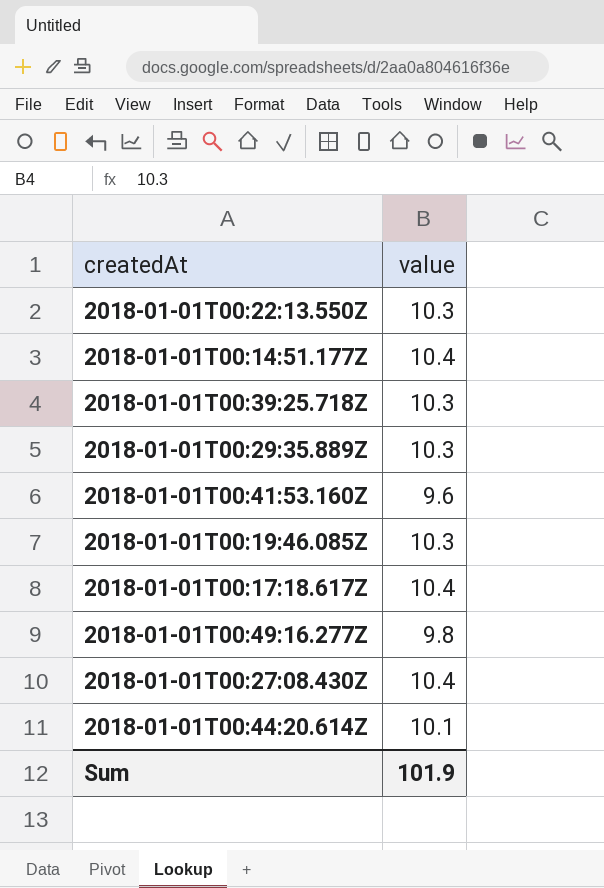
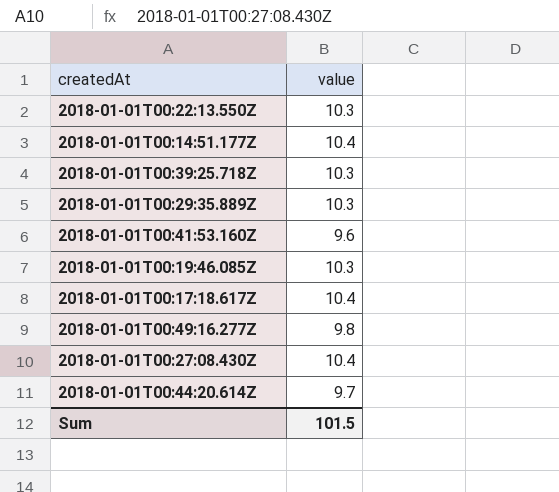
2018-01-01T00:44:20.614Z | value: 10.1 -> 9.7
Sum | value: 101.9 -> 101.5

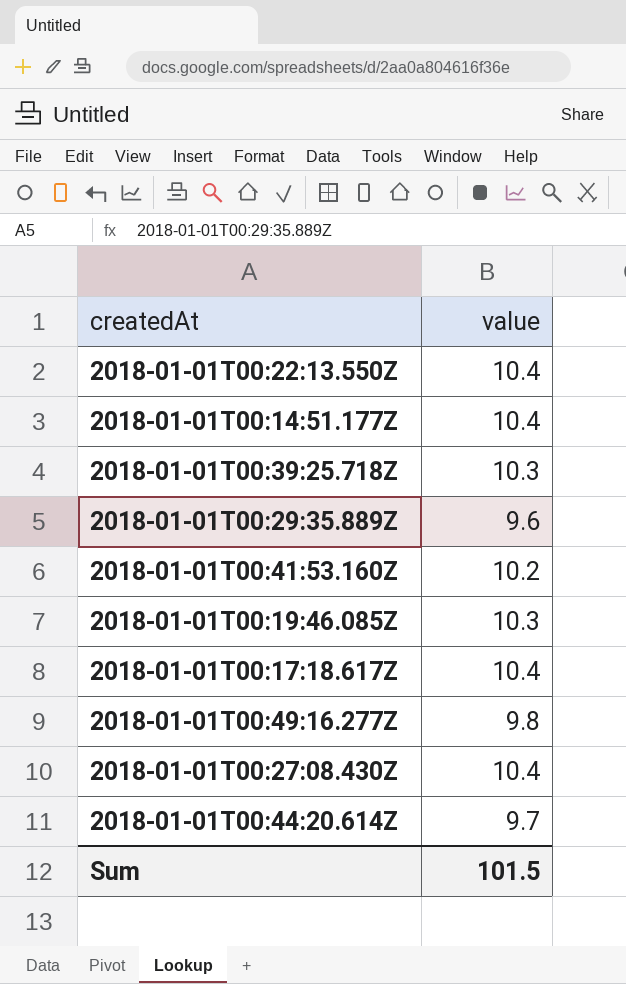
2018-01-01T00:22:13.550Z | value: 10.3 -> 10.4
2018-01-01T00:29:35.889Z | value: 10.3 -> 9.6
2018-01-01T00:41:53.160Z | value: 9.6 -> 10.2

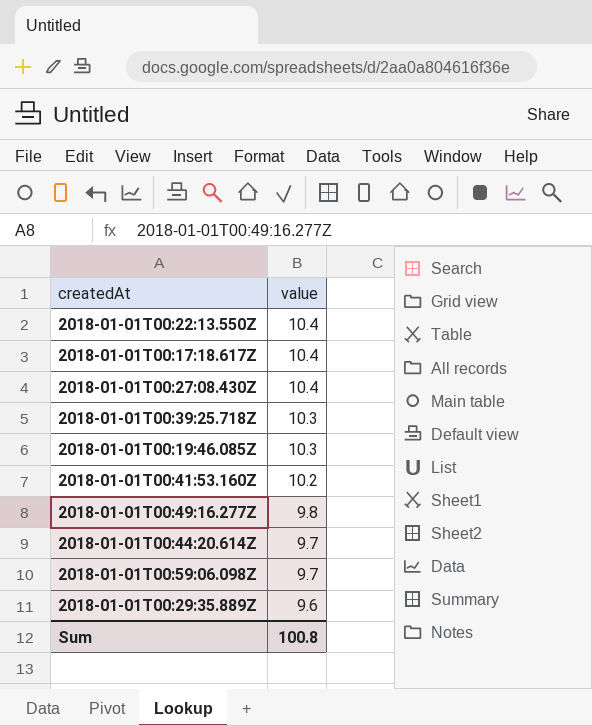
row order: none -> value descending
row 2018-01-01T00:14:51.177Z: 10.4 -> none
row 2018-01-01T00:59:06.098Z: none -> 9.7
Sum | value: 101.5 -> 100.8

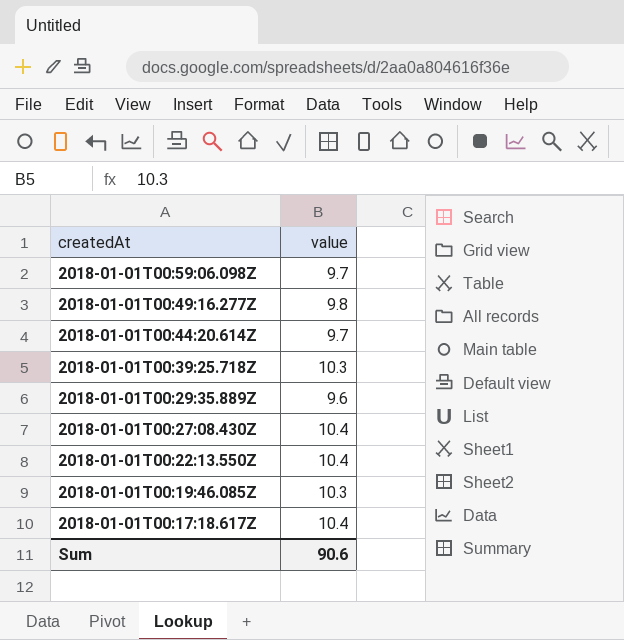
row order: value descending -> createdAt descending
row 2018-01-01T00:41:53.160Z: 10.2 -> none
Sum | value: 100.8 -> 90.6

